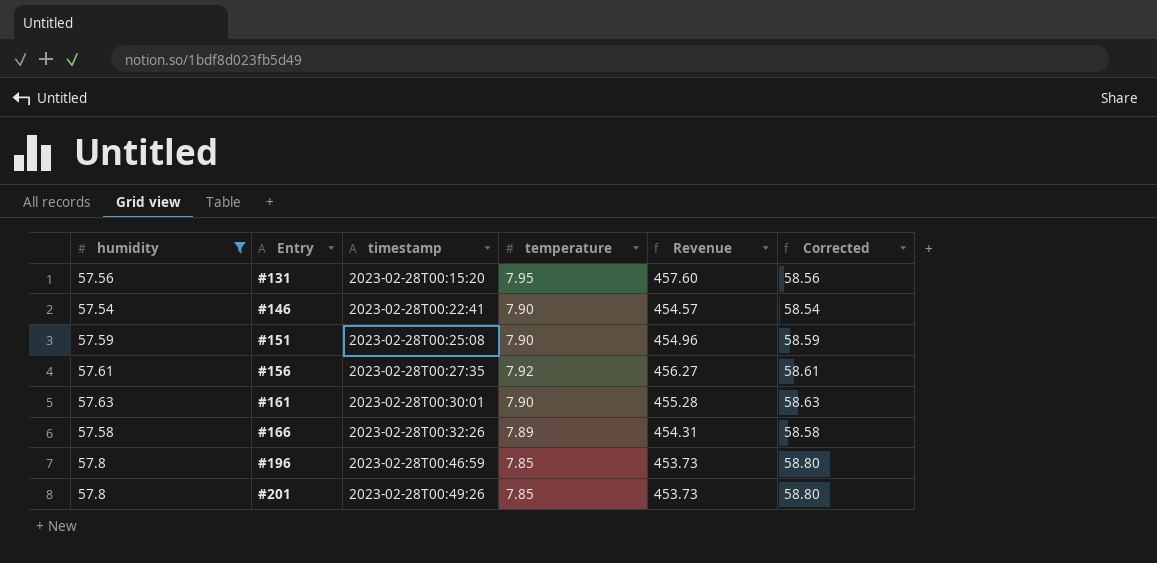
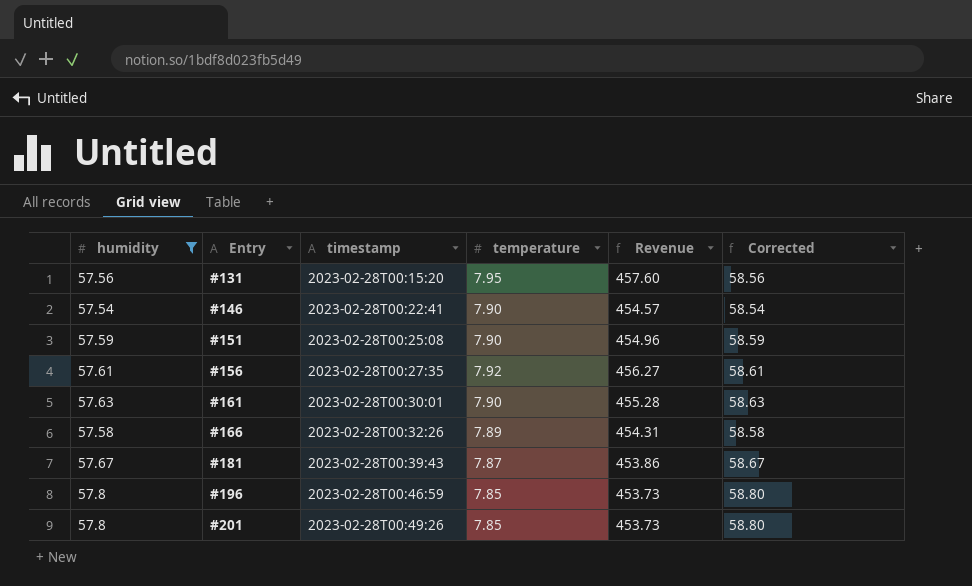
row #181: none -> 57.67 | 2023-02-28T00:39:43 | 7.87 | 453.86 | 58.67

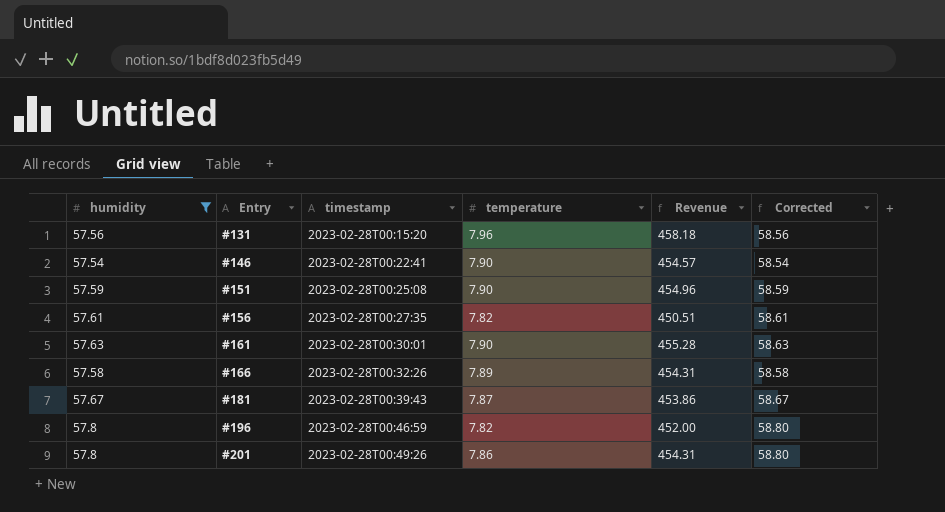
#131 | temperature: 7.95 -> 7.96
#131 | Revenue: 457.60 -> 458.18
#156 | temperature: 7.92 -> 7.82
#156 | Revenue: 456.27 -> 450.51
#196 | temperature: 7.85 -> 7.82
#196 | Revenue: 453.73 -> 452.00
#201 | temperature: 7.85 -> 7.86
#201 | Revenue: 453.73 -> 454.31

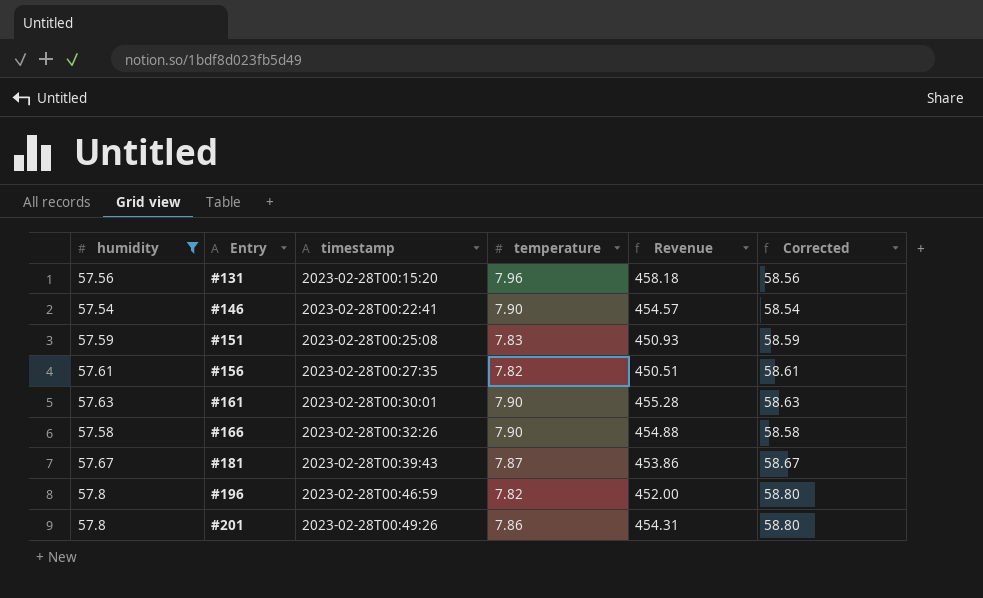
#151 | temperature: 7.90 -> 7.83
#151 | Revenue: 454.96 -> 450.93
#166 | temperature: 7.89 -> 7.90
#166 | Revenue: 454.31 -> 454.88

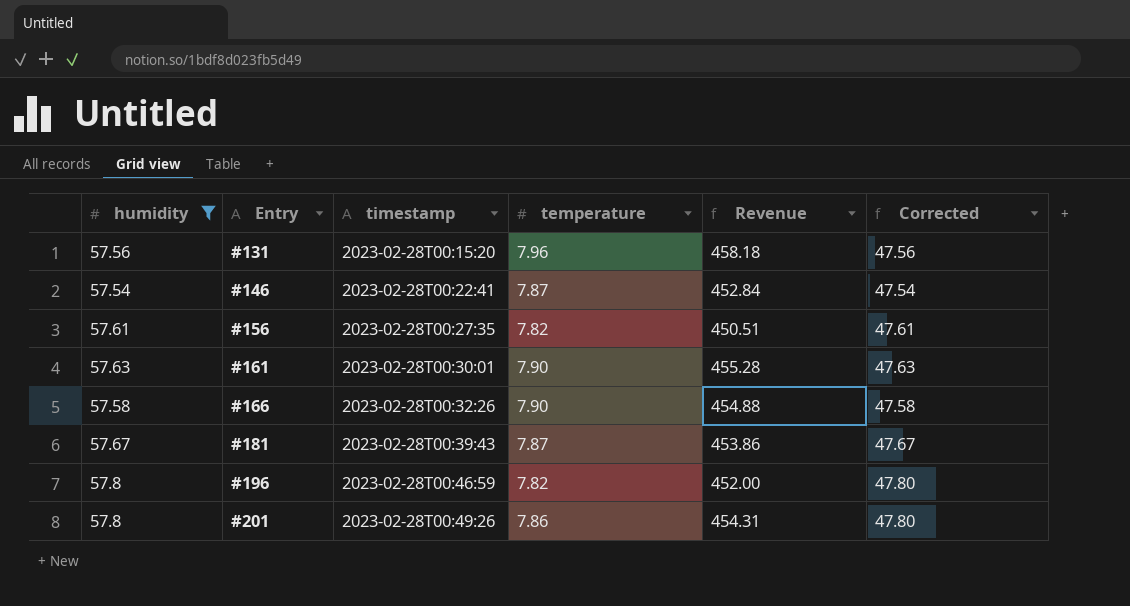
column Corrected | formula: [humidity] + 1 -> [humidity] - 10
row #151: 57.59 | 2023-02-28T00:25:08 | 7.83 | 450.93 | 58.59 -> none
#146 | temperature: 7.90 -> 7.87
#146 | Revenue: 454.57 -> 452.84

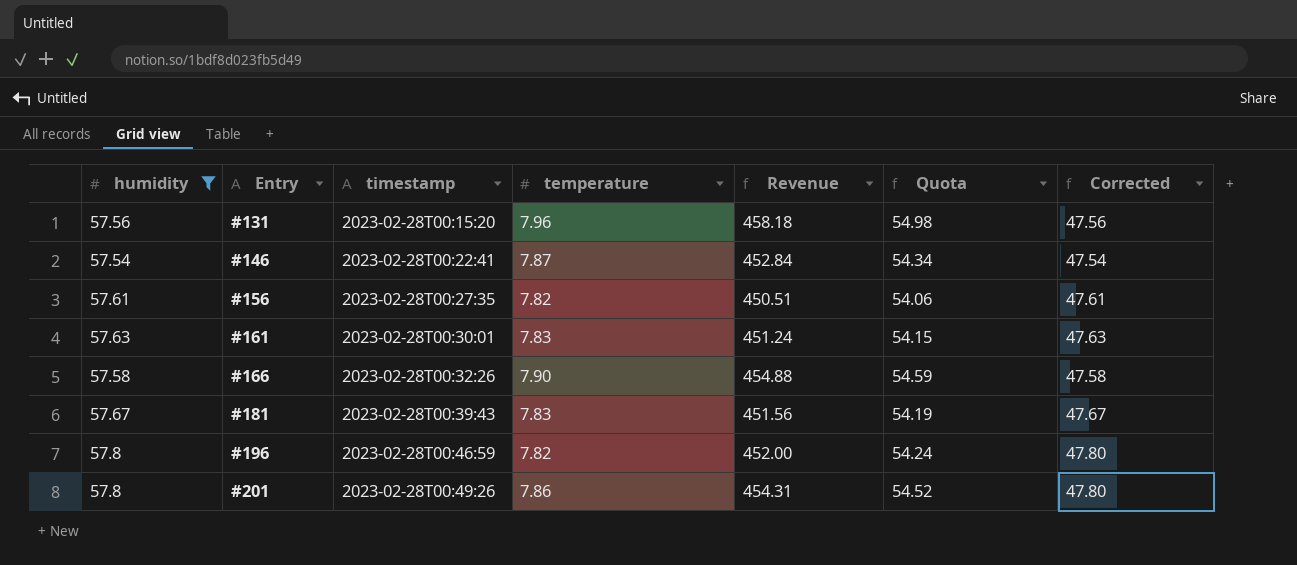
column Quota | formula: none -> [Revenue] * 0.12
#161 | temperature: 7.90 -> 7.83
#161 | Revenue: 455.28 -> 451.24
#181 | temperature: 7.87 -> 7.83
#181 | Revenue: 453.86 -> 451.56

